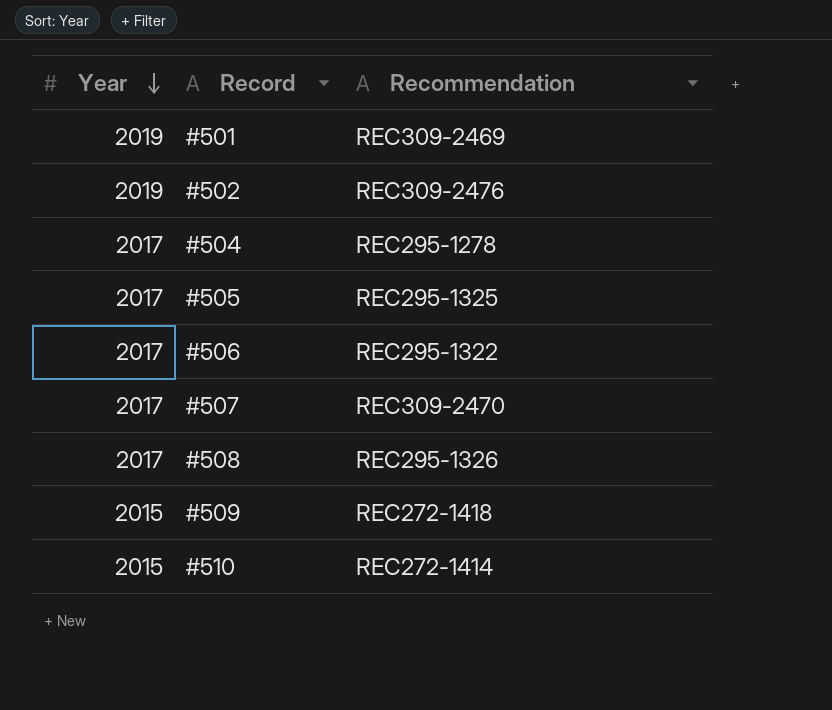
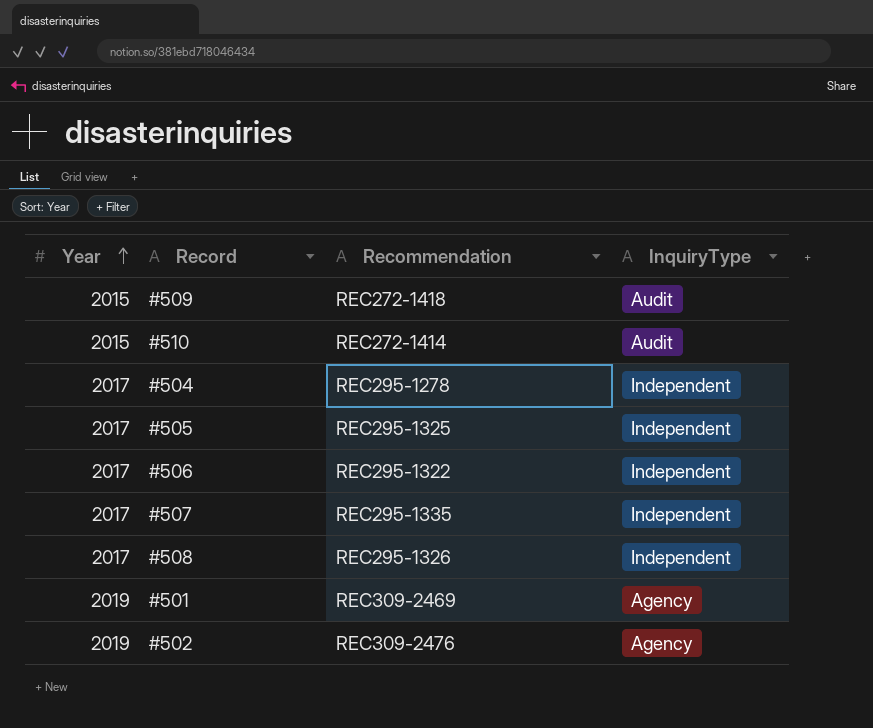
row order: Year descending -> Year ascending
column InquiryType | position: none -> 4
#507 | Recommendation: REC309-2470 -> REC295-1335

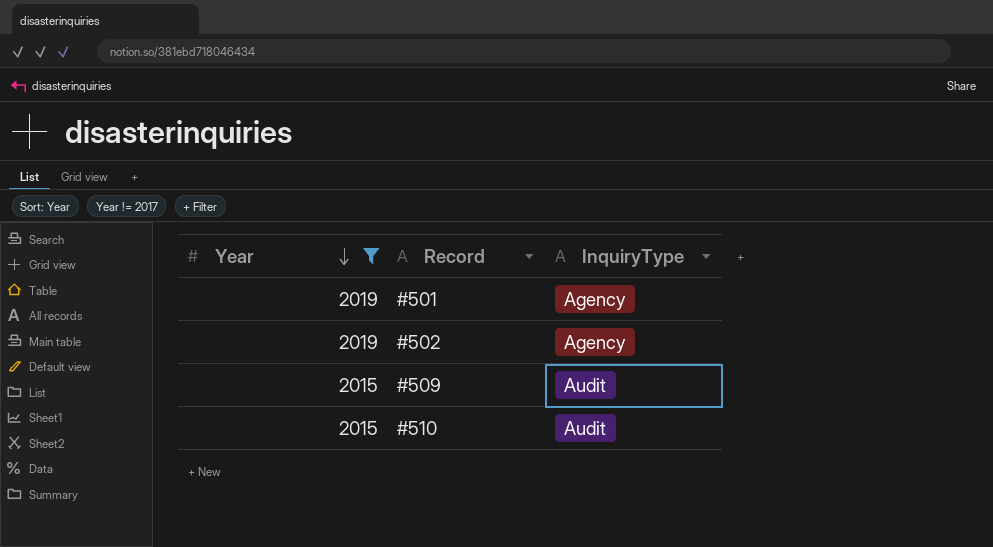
filter: none -> Year != 2017
row order: Year ascending -> Year descending
column Recommendation | position: 3 -> none

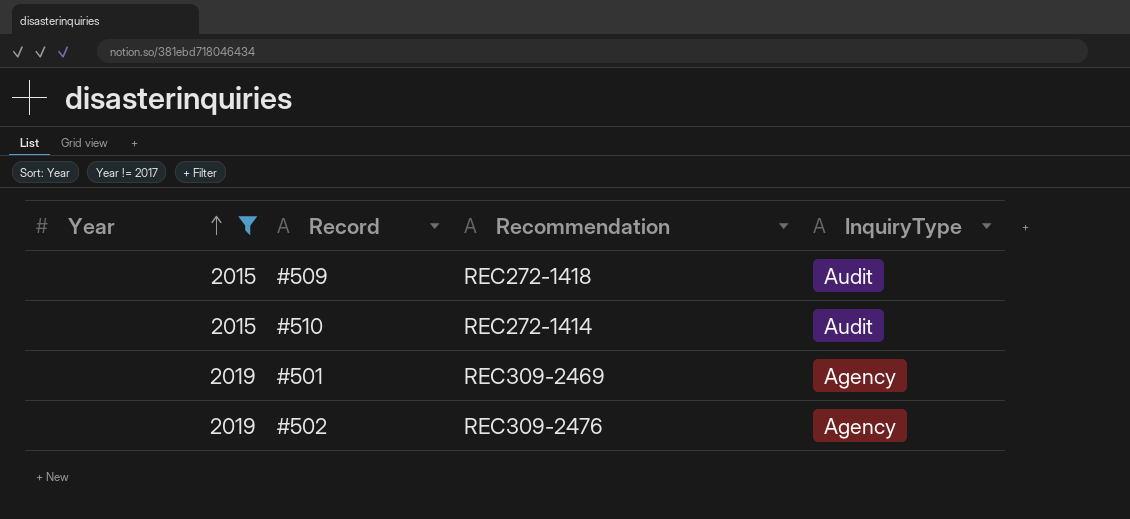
row order: Year descending -> Year ascending
column Recommendation | position: none -> 3

